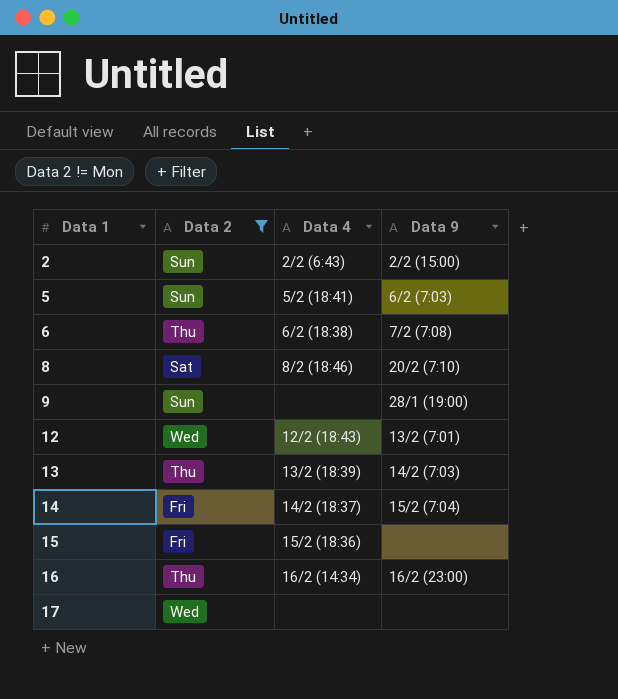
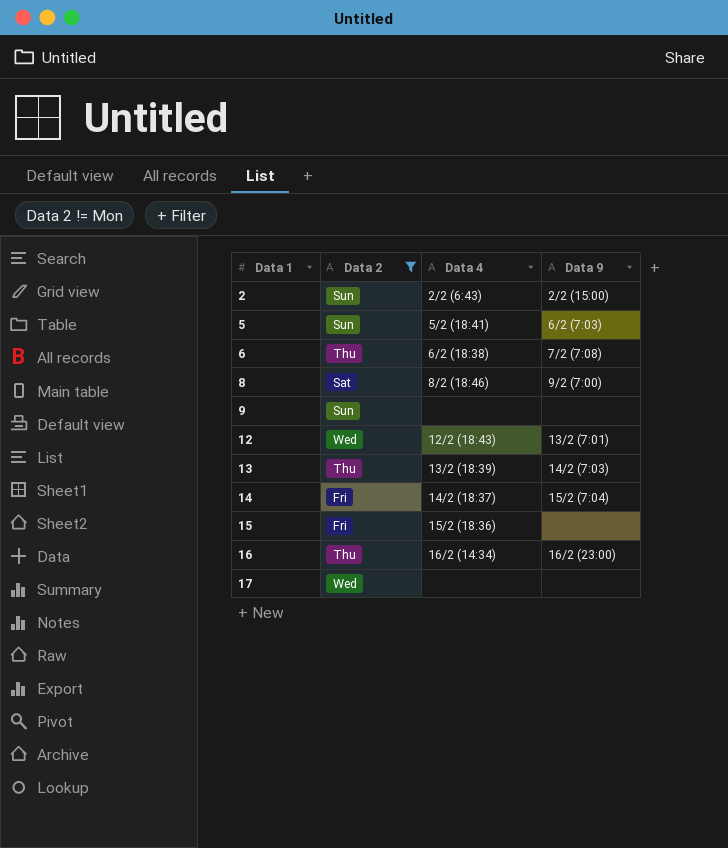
8 | Data 9: 20/2 (7:10) -> 9/2 (7:00)
9 | Data 9: 28/1 (19:00) -> none

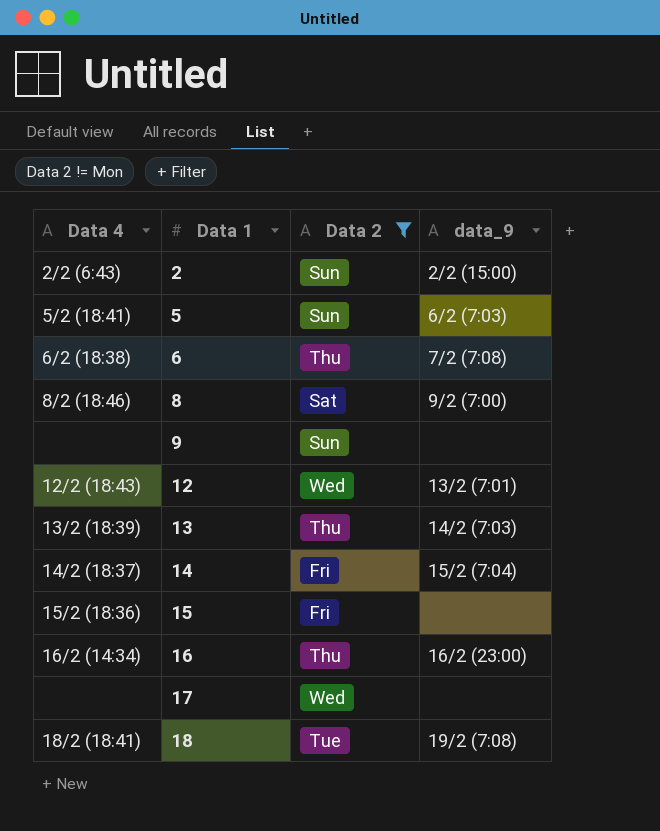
column Data 4 | position: 3 -> 1
column name: Data 9 -> data_9
row 18: none -> 18/2 (18:41) | Tue | 19/2 (7:08)

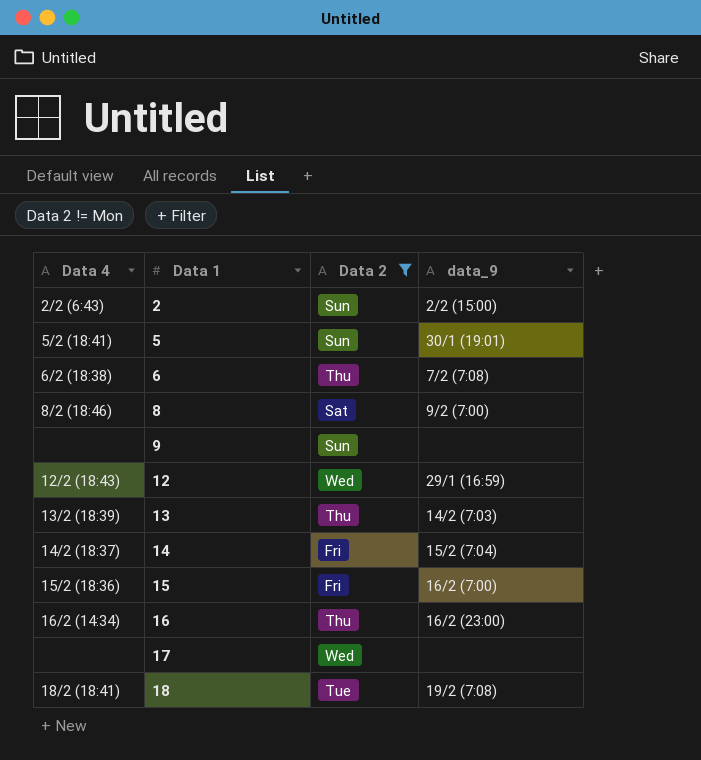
5 | data_9: 6/2 (7:03) -> 30/1 (19:01)
12 | data_9: 13/2 (7:01) -> 29/1 (16:59)
15 | data_9: none -> 16/2 (7:00)

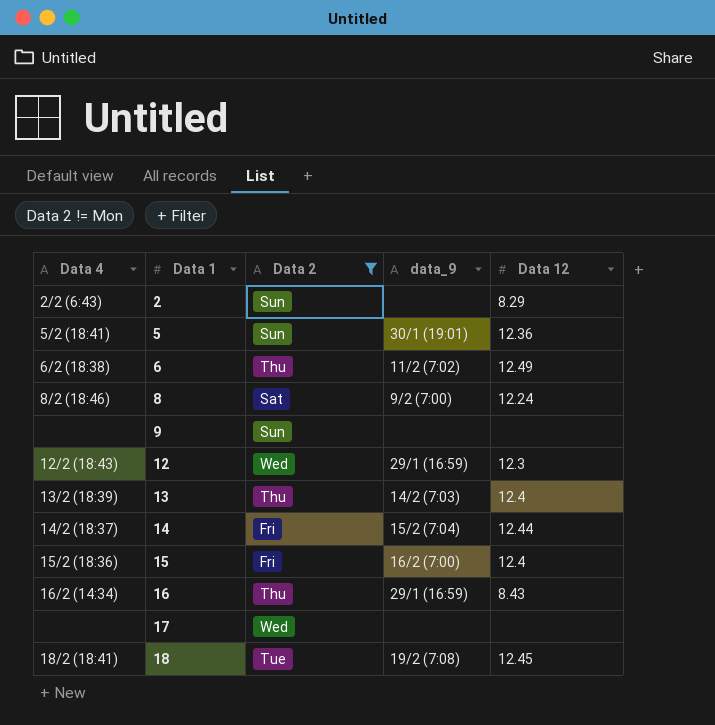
column Data 12 | position: none -> 5
2 | data_9: 2/2 (15:00) -> none
6 | data_9: 7/2 (7:08) -> 11/2 (7:02)
16 | data_9: 16/2 (23:00) -> 29/1 (16:59)

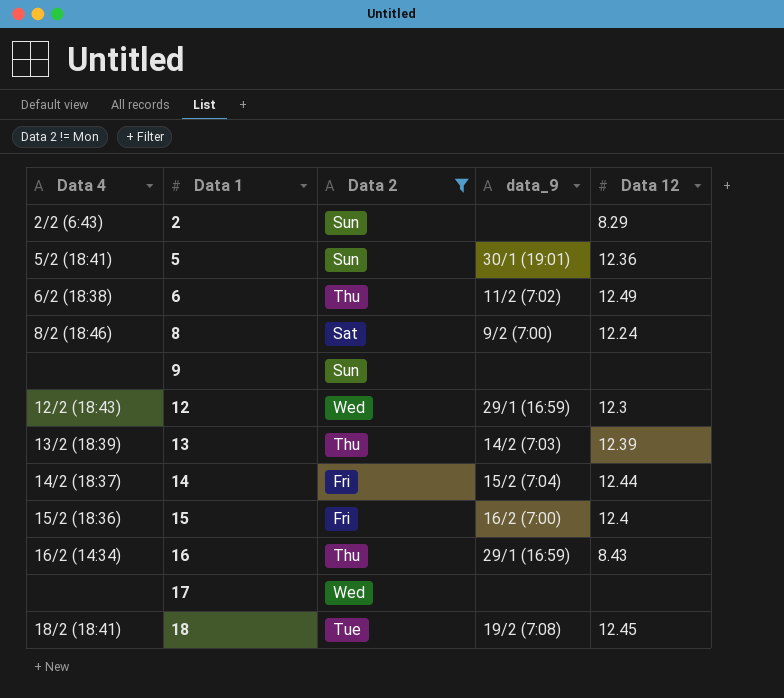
13 | Data 12: 12.4 -> 12.39

